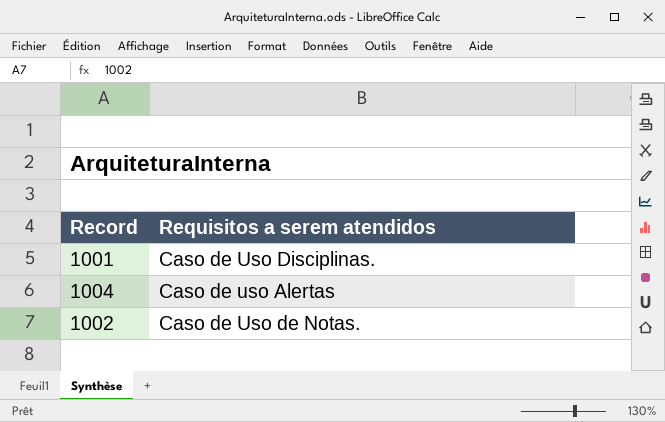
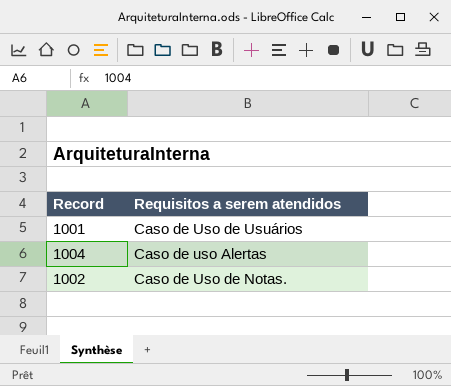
1001 | Requisitos a serem atendidos: Caso de Uso Disciplinas. -> Caso de Uso de Usuários

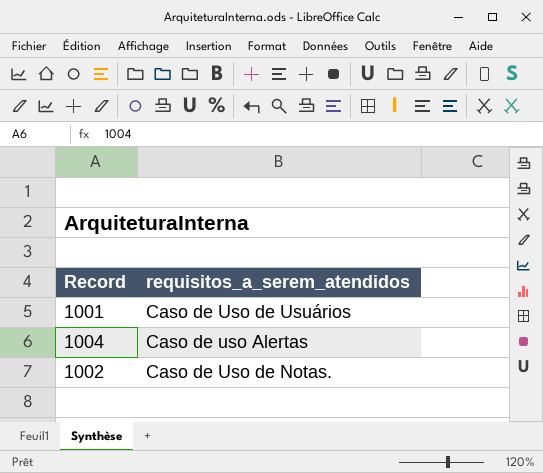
column name: Requisitos a serem atendidos -> requisitos_a_serem_atendidos

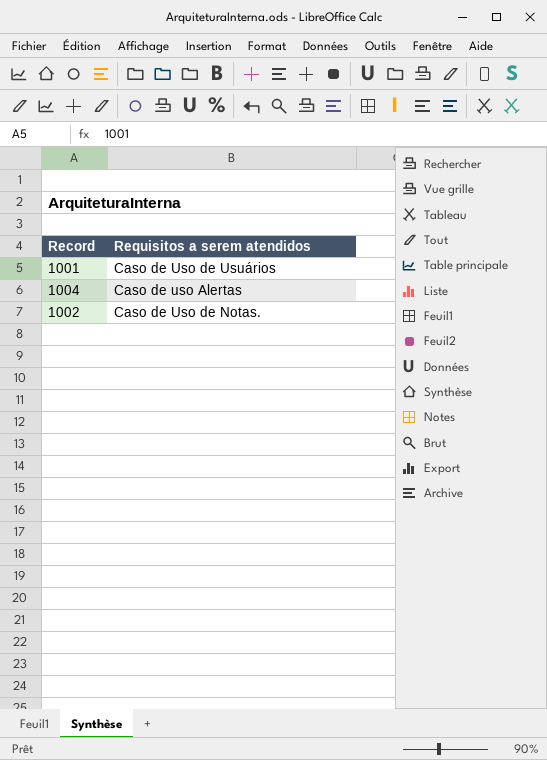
column name: requisitos_a_serem_atendidos -> Requisitos a serem atendidos

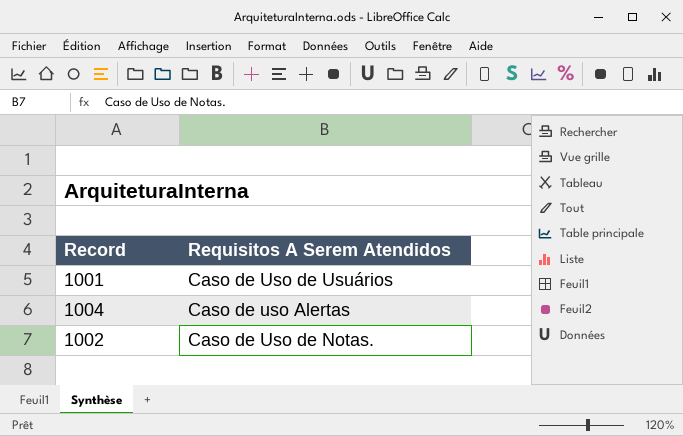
column name: Requisitos a serem atendidos -> Requisitos A Serem Atendidos

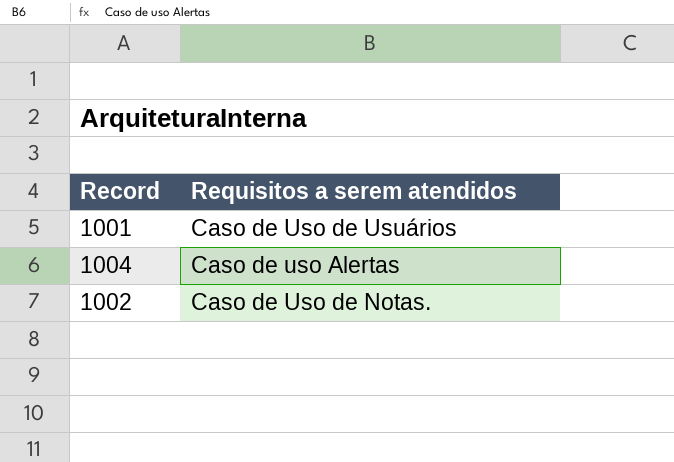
column name: Requisitos A Serem Atendidos -> Requisitos a serem atendidos

